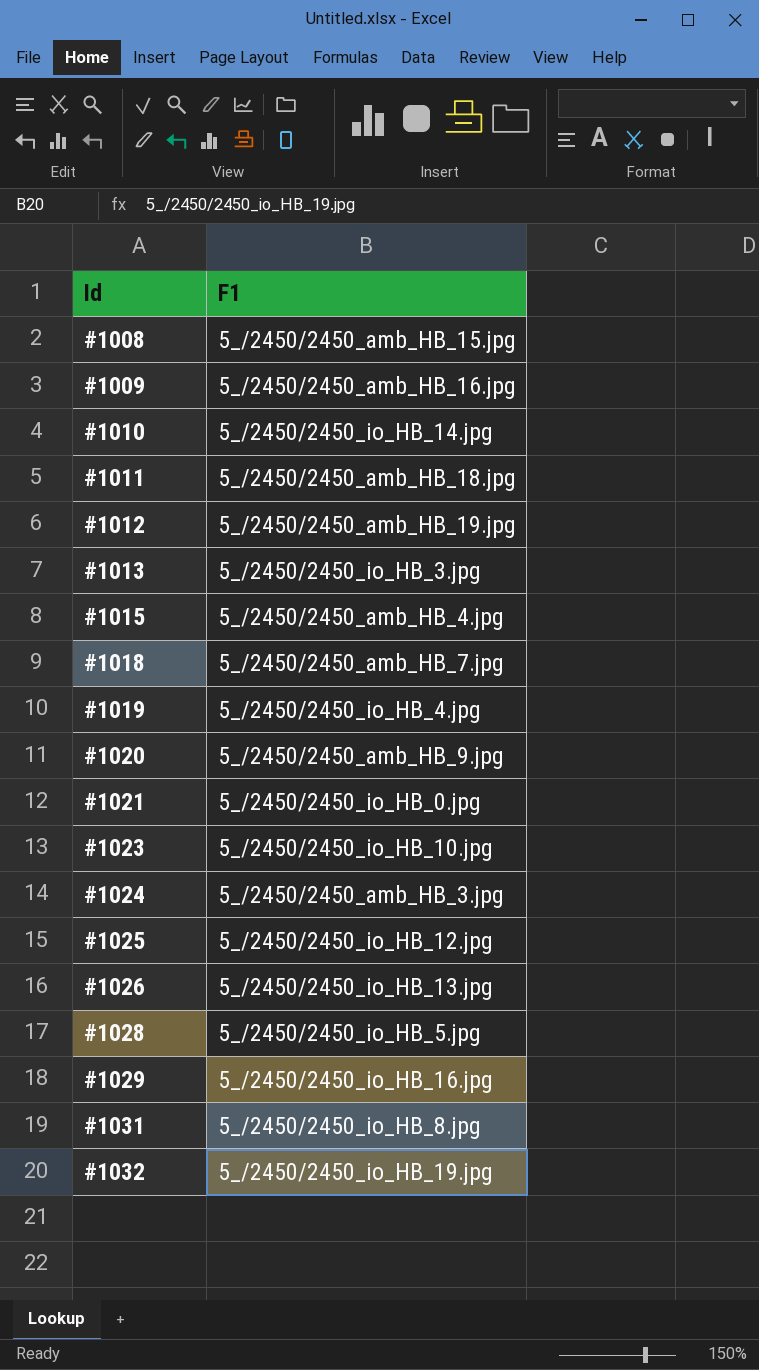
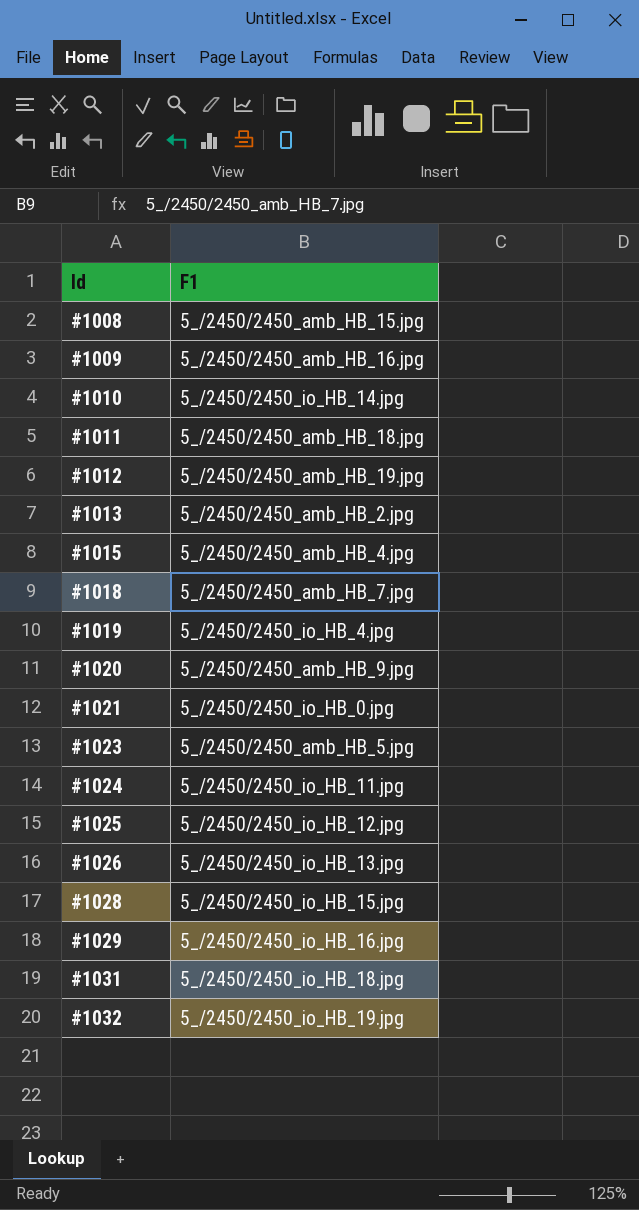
#1013 | F1: 5_/2450/2450_io_HB_3.jpg -> 5_/2450/2450_amb_HB_2.jpg
#1023 | F1: 5_/2450/2450_io_HB_10.jpg -> 5_/2450/2450_amb_HB_5.jpg
#1024 | F1: 5_/2450/2450_amb_HB_3.jpg -> 5_/2450/2450_io_HB_11.jpg
#1028 | F1: 5_/2450/2450_io_HB_5.jpg -> 5_/2450/2450_io_HB_15.jpg
#1031 | F1: 5_/2450/2450_io_HB_8.jpg -> 5_/2450/2450_io_HB_18.jpg

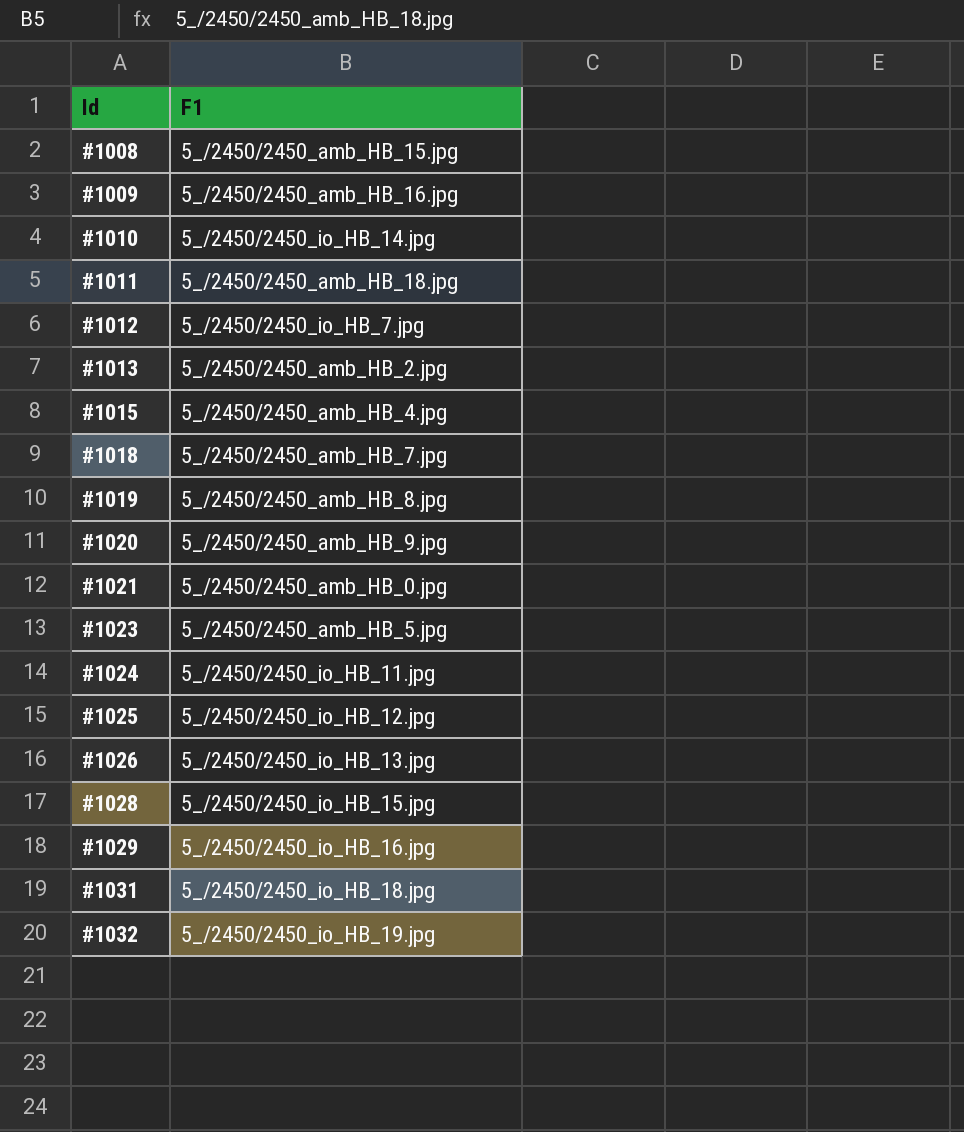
#1012 | F1: 5_/2450/2450_amb_HB_19.jpg -> 5_/2450/2450_io_HB_7.jpg
#1019 | F1: 5_/2450/2450_io_HB_4.jpg -> 5_/2450/2450_amb_HB_8.jpg
#1021 | F1: 5_/2450/2450_io_HB_0.jpg -> 5_/2450/2450_amb_HB_0.jpg

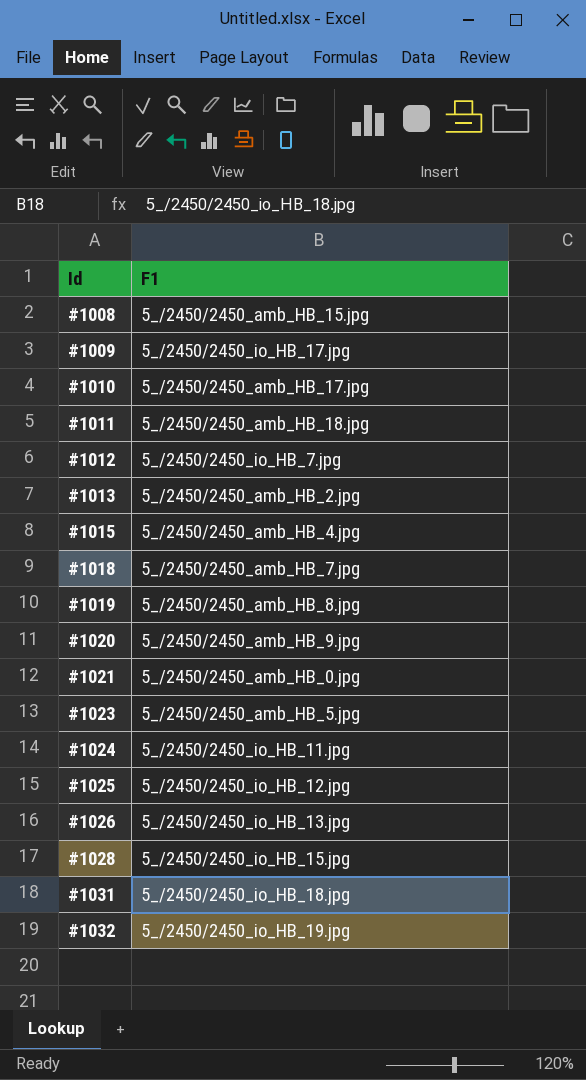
row #1029: 5_/2450/2450_io_HB_16.jpg -> none
#1009 | F1: 5_/2450/2450_amb_HB_16.jpg -> 5_/2450/2450_io_HB_17.jpg
#1010 | F1: 5_/2450/2450_io_HB_14.jpg -> 5_/2450/2450_amb_HB_17.jpg

